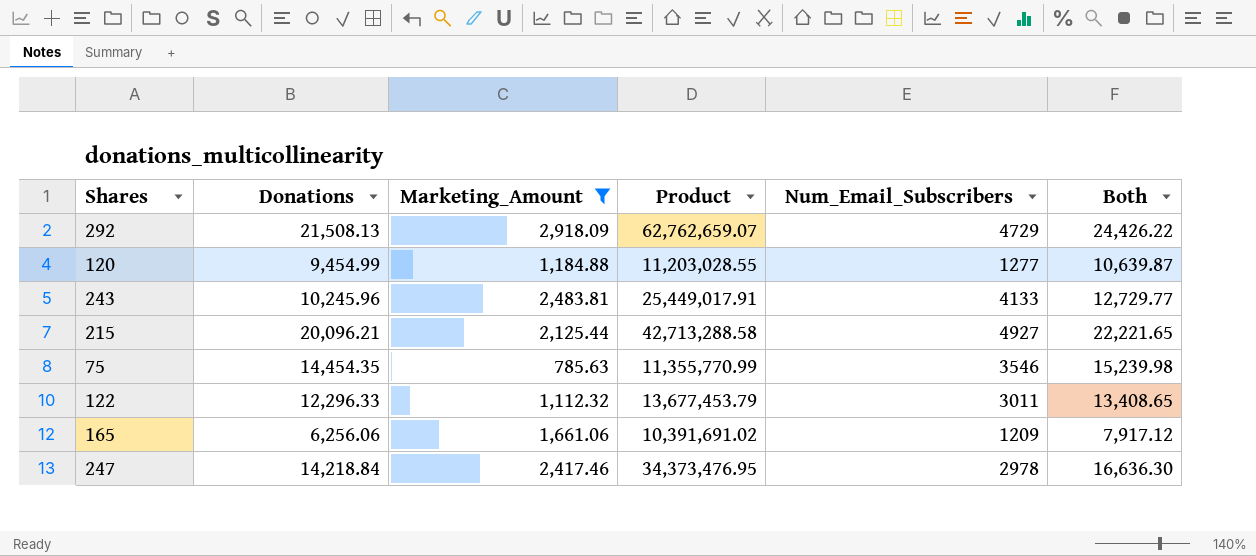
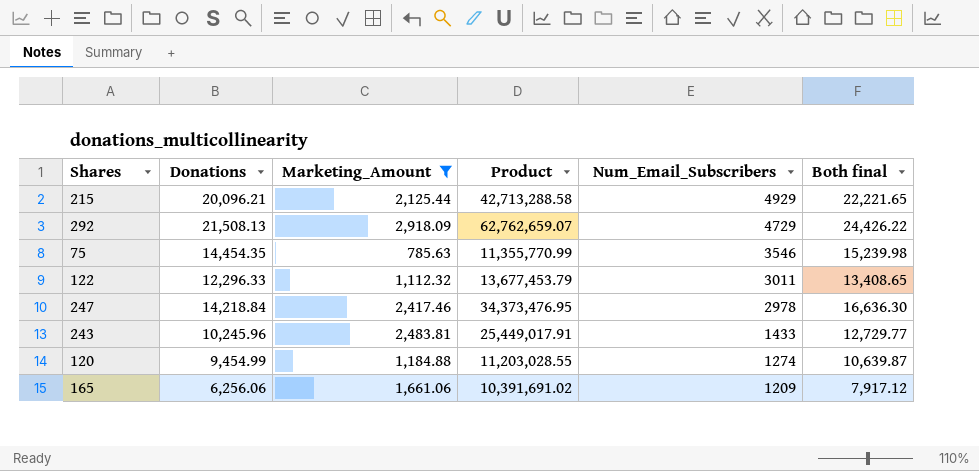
row order: none -> Num_Email_Subscribers descending
column name: Both -> Both final
215 | Num_Email_Subscribers: 4927 -> 4929
243 | Num_Email_Subscribers: 4133 -> 1433
120 | Num_Email_Subscribers: 1277 -> 1274

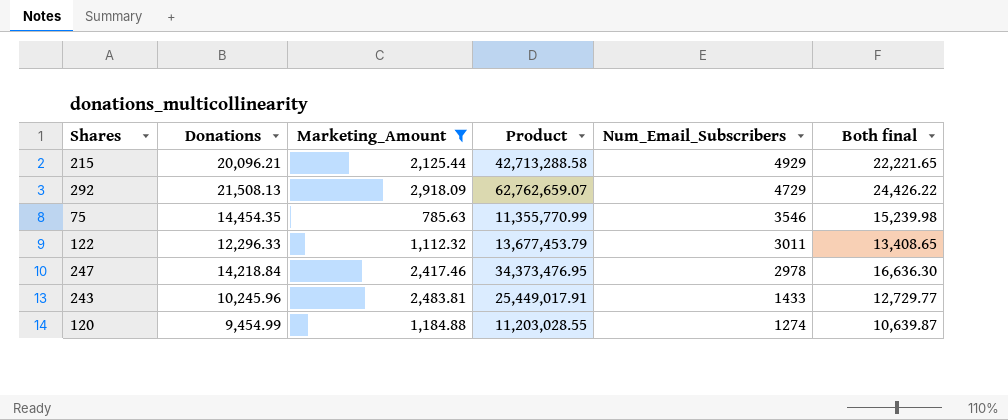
row 165: 6,256.06 | 1,661.06 | 10,391,691.02 | 1209 | 7,917.12 -> none

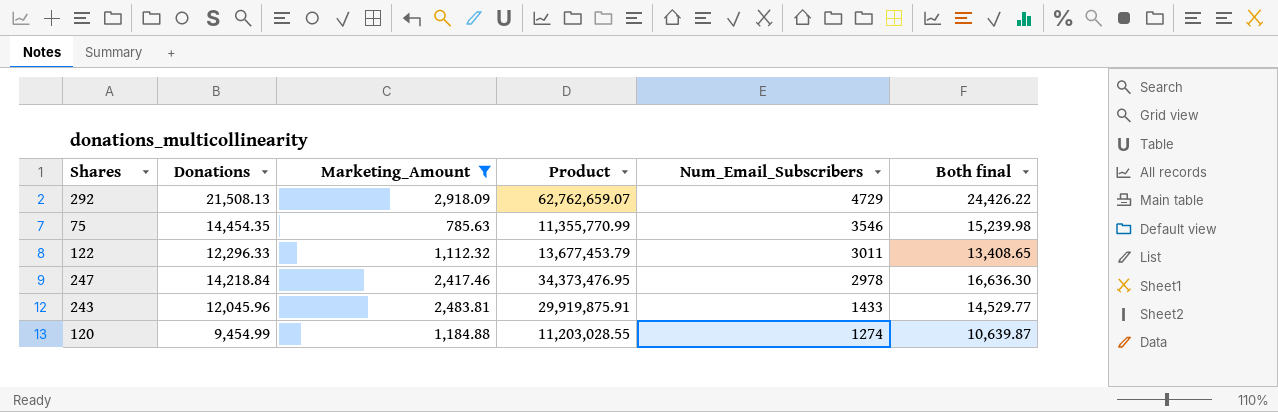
row 215: 20,096.21 | 2,125.44 | 42,713,288.58 | 4929 | 22,221.65 -> none
243 | Donations: 10,245.96 -> 12,045.96
243 | Product: 25,449,017.91 -> 29,919,875.91
243 | Both final: 12,729.77 -> 14,529.77

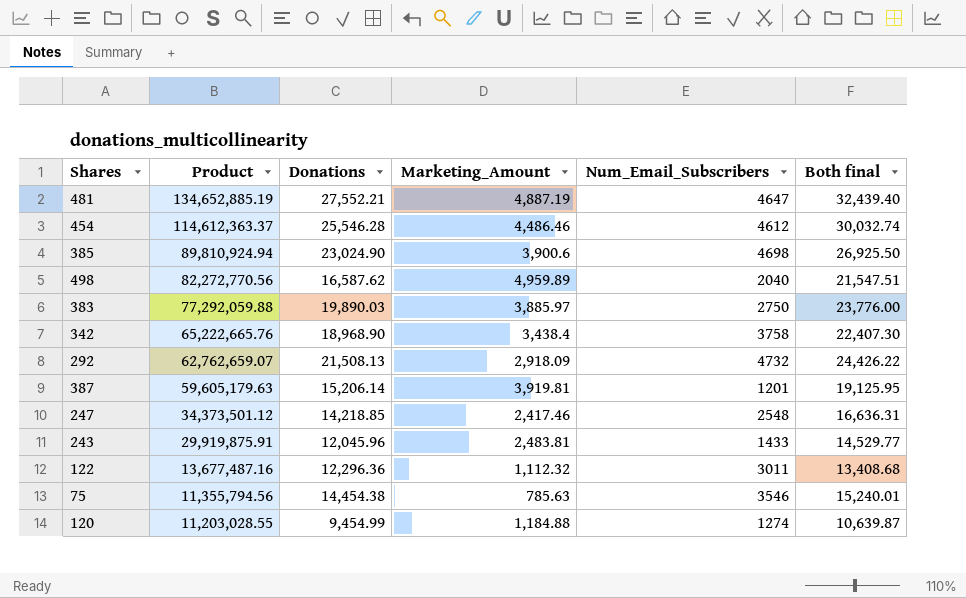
filter: Marketing_Amount <= 2,918.09 -> none
row order: Num_Email_Subscribers descending -> Product descending
column Product | position: 4 -> 2
292 | Num_Email_Subscribers: 4729 -> 4732
247 | Product: 34,373,476.95 -> 34,373,501.12
247 | Donations: 14,218.84 -> 14,218.85
247 | Num_Email_Subscribers: 2978 -> 2548
247 | Both final: 16,636.30 -> 16,636.31
122 | Product: 13,677,453.79 -> 13,677,487.16
122 | Donations: 12,296.33 -> 12,296.36
122 | Both final: 13,408.65 -> 13,408.68
75 | Product: 11,355,770.99 -> 11,355,794.56
75 | Donations: 14,454.35 -> 14,454.38
75 | Both final: 15,239.98 -> 15,240.01

